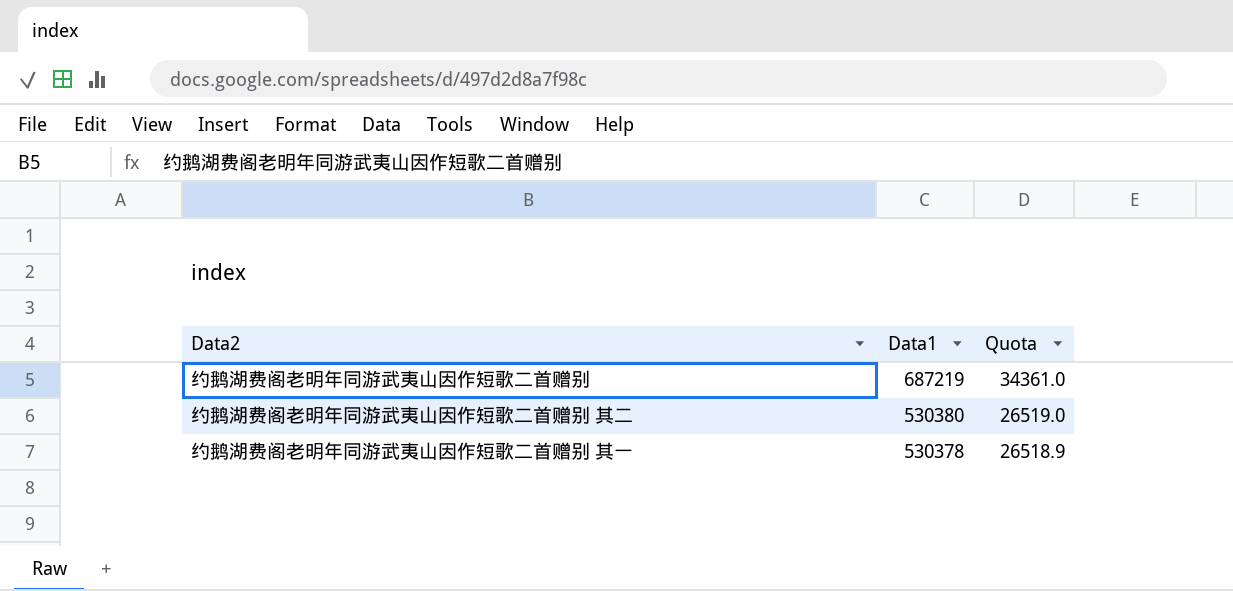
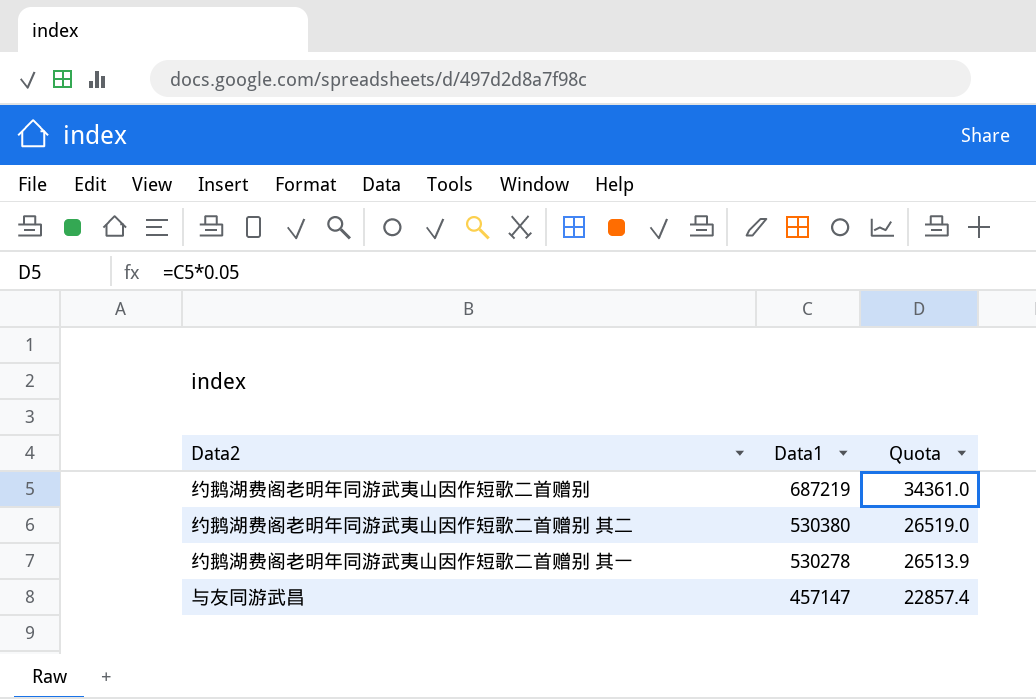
约鹅湖费阁老明年同游武夷山因作短歌二首赠别 其一 | Data1: 530378 -> 530278
约鹅湖费阁老明年同游武夷山因作短歌二首赠别 其一 | Quota: 26518.9 -> 26513.9
row 与友同游武昌: none -> 457147 | 22857.4

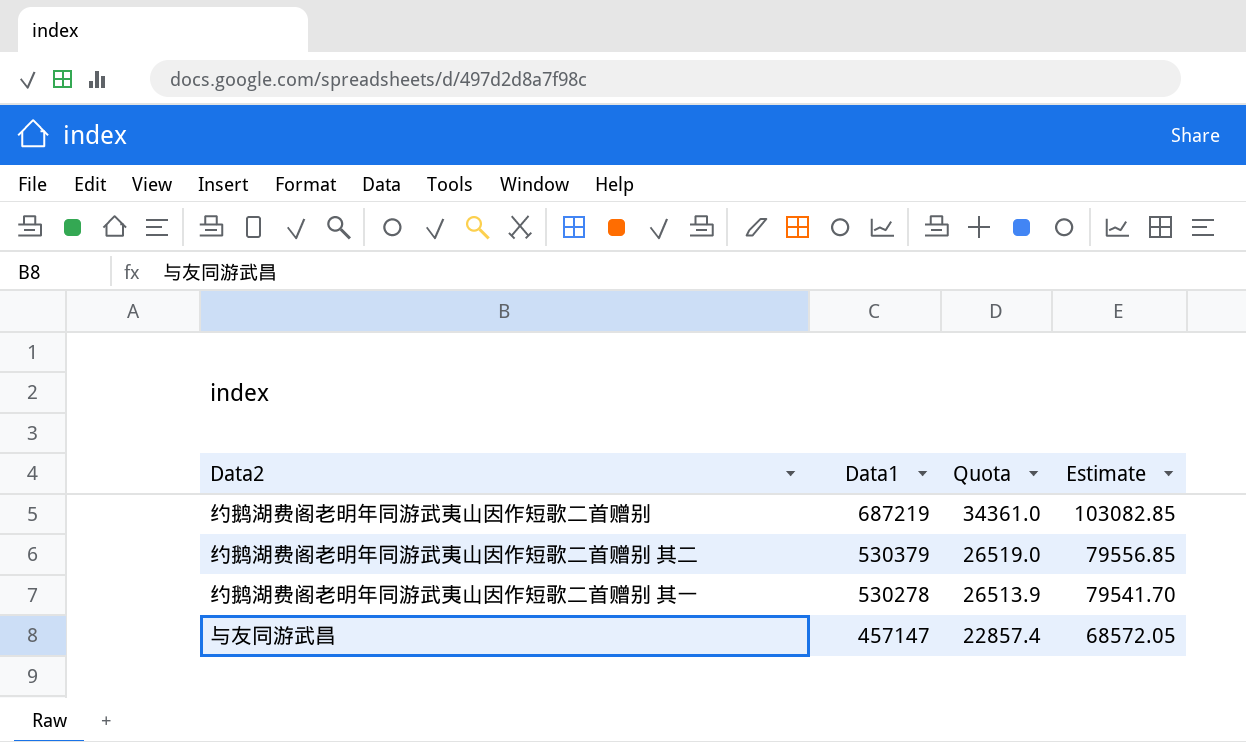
column Estimate | formula: none -> [Data1] * 0.15
约鹅湖费阁老明年同游武夷山因作短歌二首赠别 其二 | Data1: 530380 -> 530379

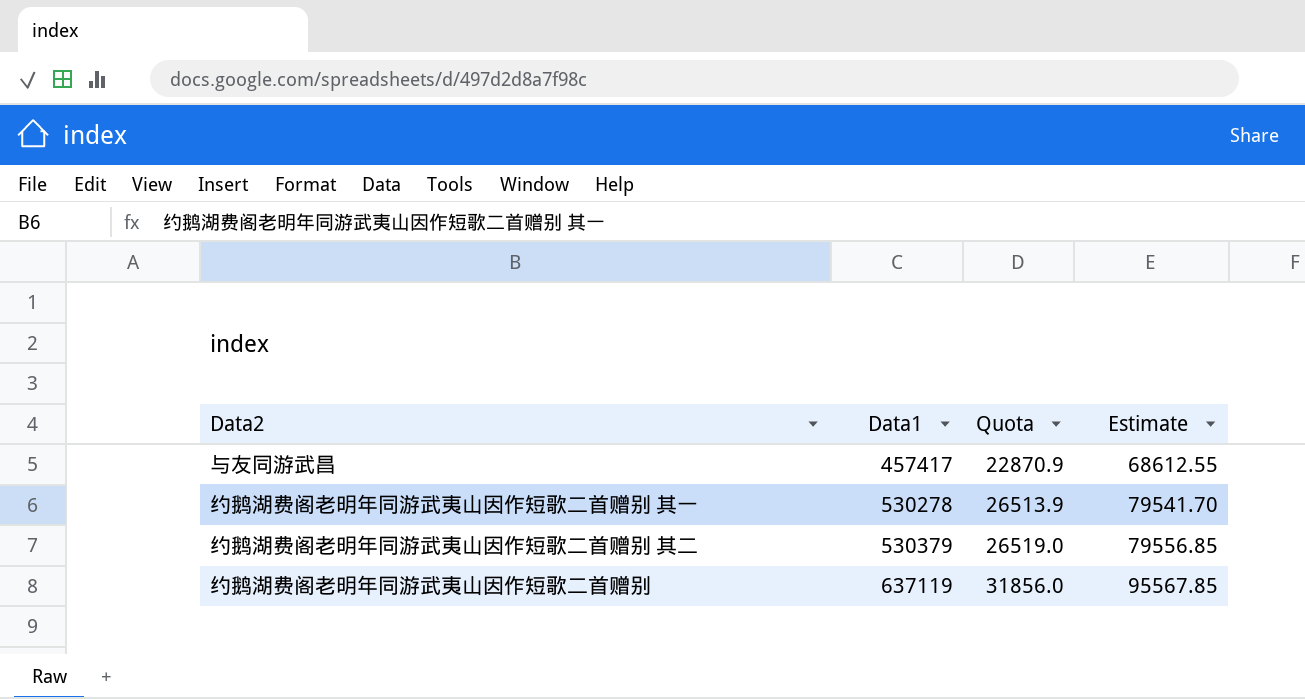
row order: Data1 descending -> Data1 ascending
与友同游武昌 | Data1: 457147 -> 457417
与友同游武昌 | Quota: 22857.4 -> 22870.9
与友同游武昌 | Estimate: 68572.05 -> 68612.55
约鹅湖费阁老明年同游武夷山因作短歌二首赠别 | Data1: 687219 -> 637119
约鹅湖费阁老明年同游武夷山因作短歌二首赠别 | Quota: 34361.0 -> 31856.0
约鹅湖费阁老明年同游武夷山因作短歌二首赠别 | Estimate: 103082.85 -> 95567.85

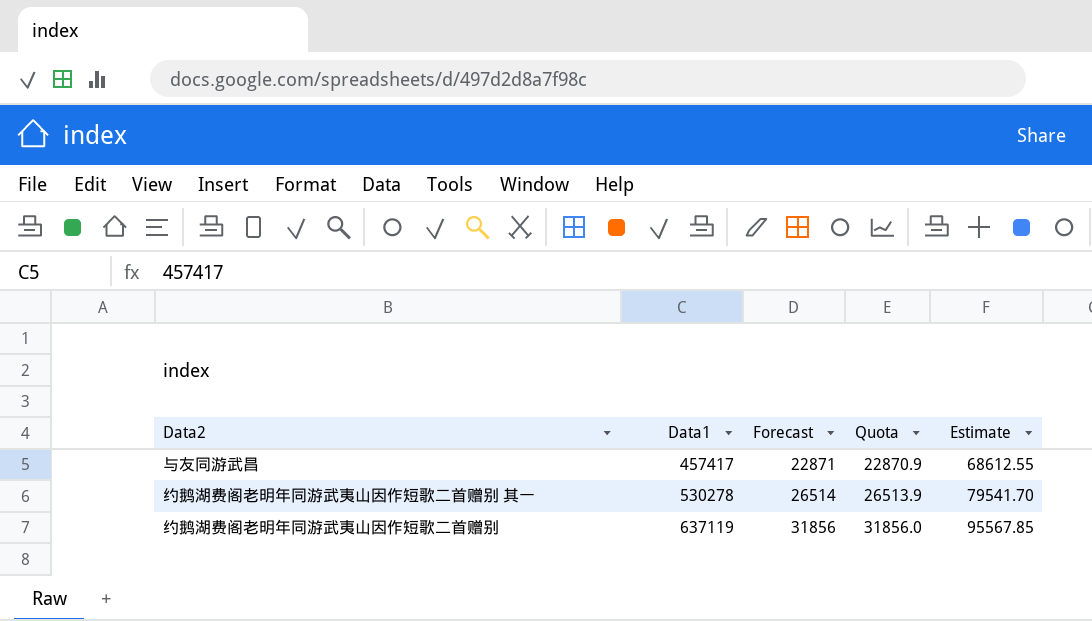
column Forecast | formula: none -> [Data1] * 0.05
row 约鹅湖费阁老明年同游武夷山因作短歌二首赠别 其二: 530379 | 26519.0 | 79556.85 -> none

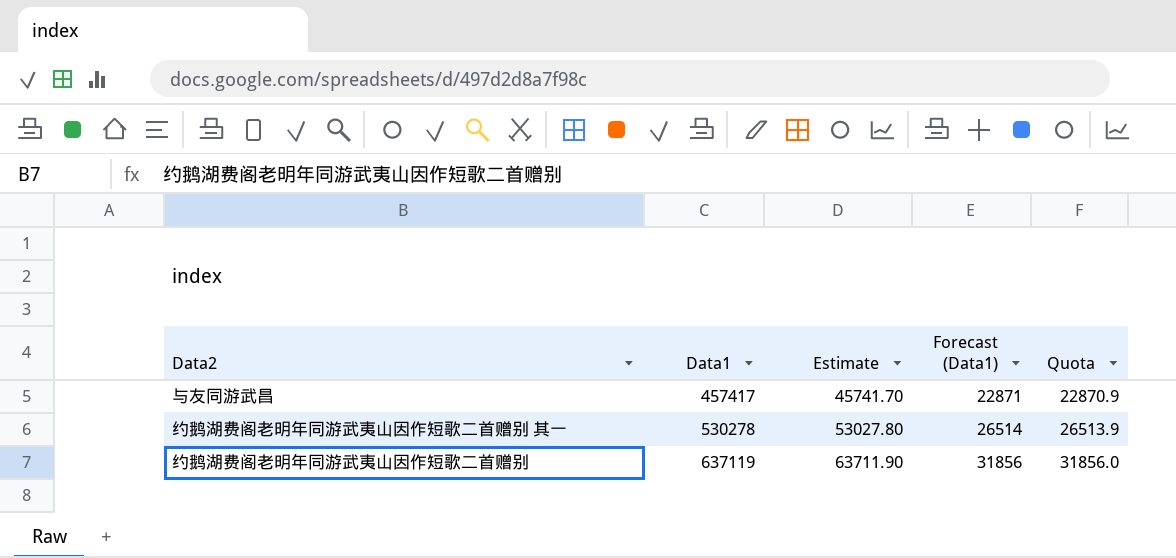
column Estimate | formula: [Data1] * 0.15 -> [Data1] * 0.1
column Estimate | position: 5 -> 3
column name: Forecast -> Forecast (Data1)

